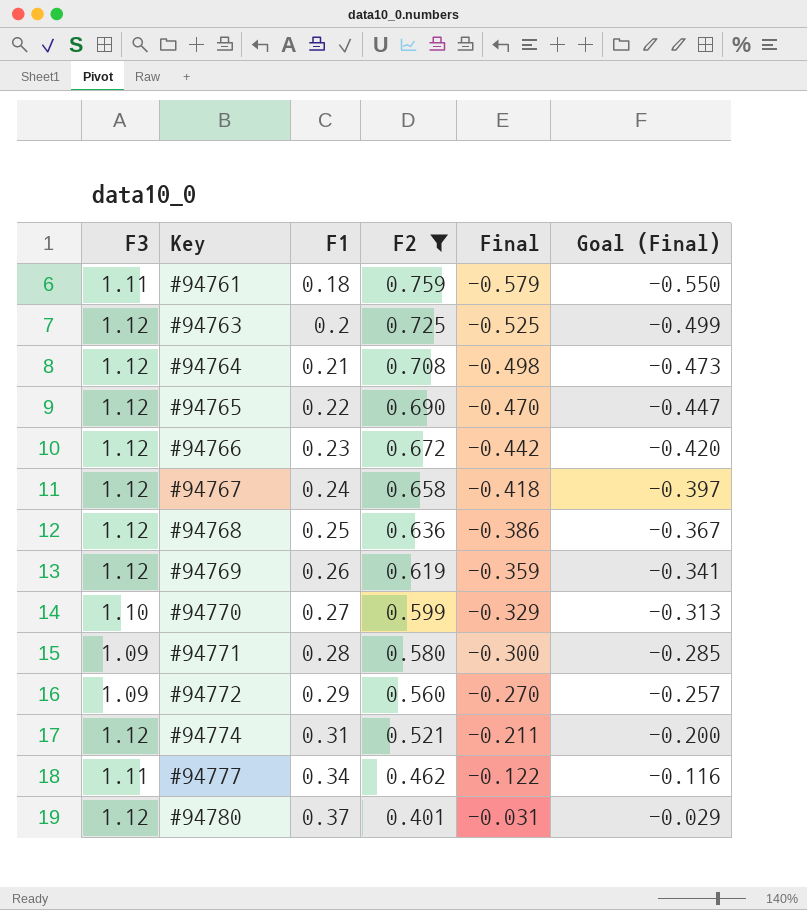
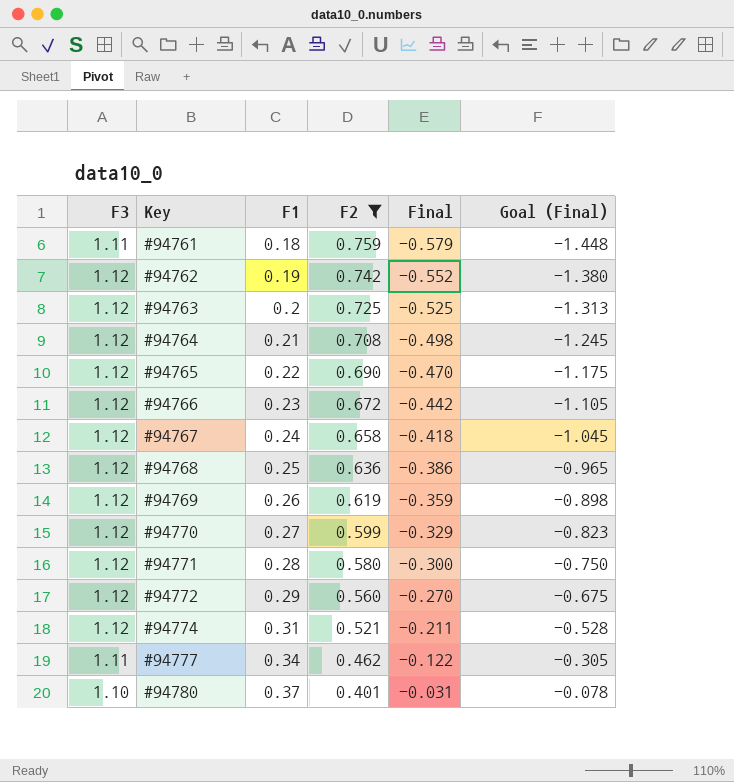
column Goal (Final) | formula: [Final] * 0.95 -> [Final] * 2.5
row #94762: none -> 1.12 | 0.19 | 0.742 | -0.552 | -1.380
#94770 | F3: 1.10 -> 1.12
#94771 | F3: 1.09 -> 1.12
#94772 | F3: 1.09 -> 1.12
#94780 | F3: 1.12 -> 1.10

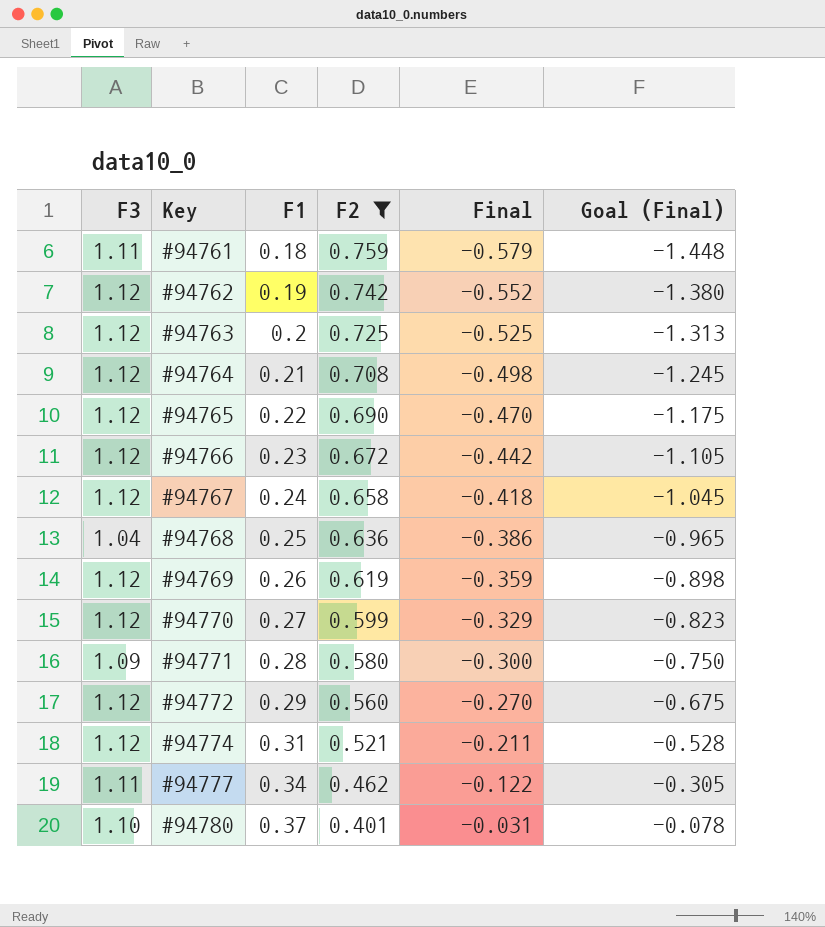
#94768 | F3: 1.12 -> 1.04
#94771 | F3: 1.12 -> 1.09

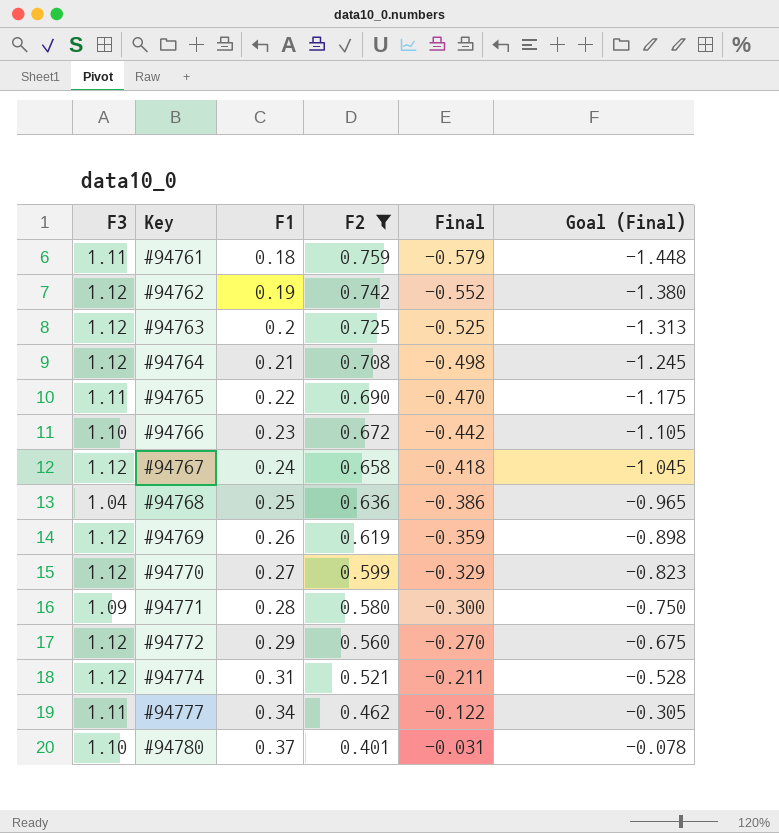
#94765 | F3: 1.12 -> 1.11
#94766 | F3: 1.12 -> 1.10

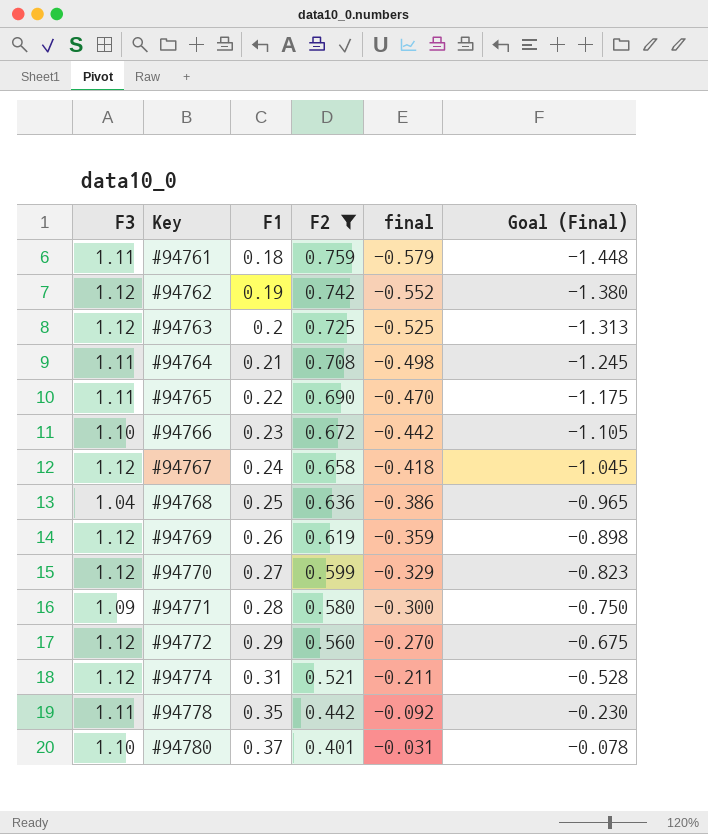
column name: Final -> final
row #94777: 1.11 | 0.34 | 0.462 | -0.122 | -0.305 -> none
#94764 | F3: 1.12 -> 1.11
row #94778: none -> 1.11 | 0.35 | 0.442 | -0.092 | -0.230

